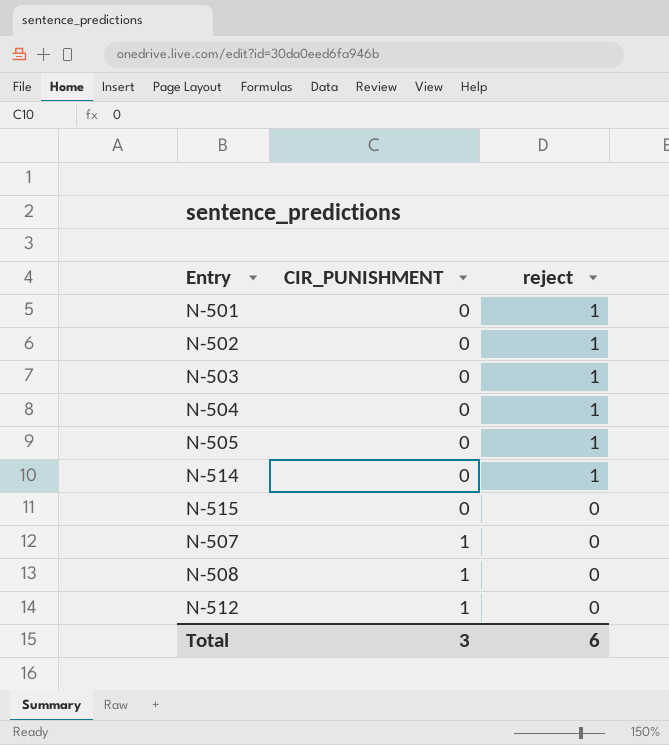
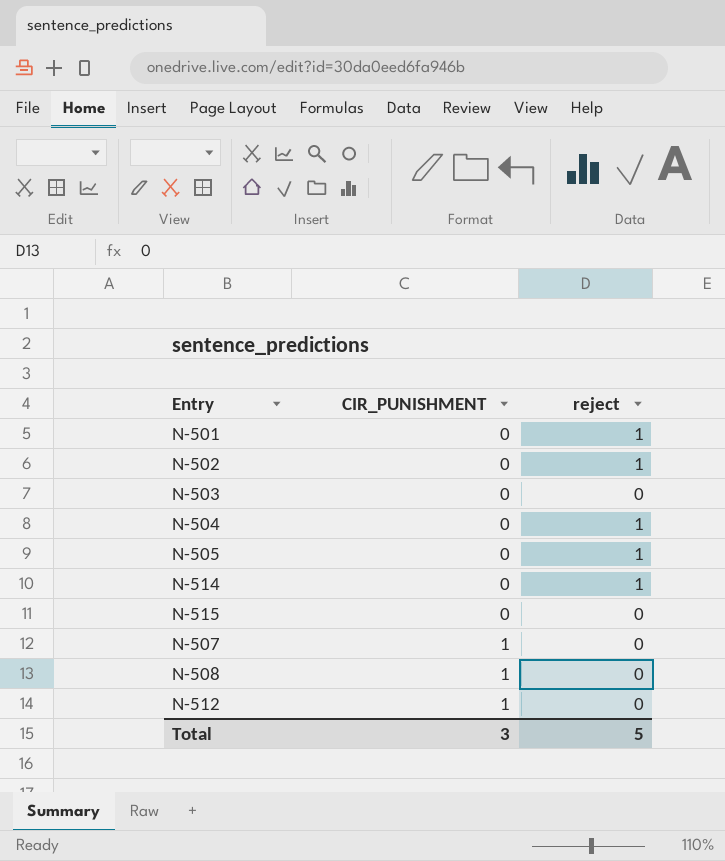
N-503 | reject: 1 -> 0
Total | reject: 6 -> 5

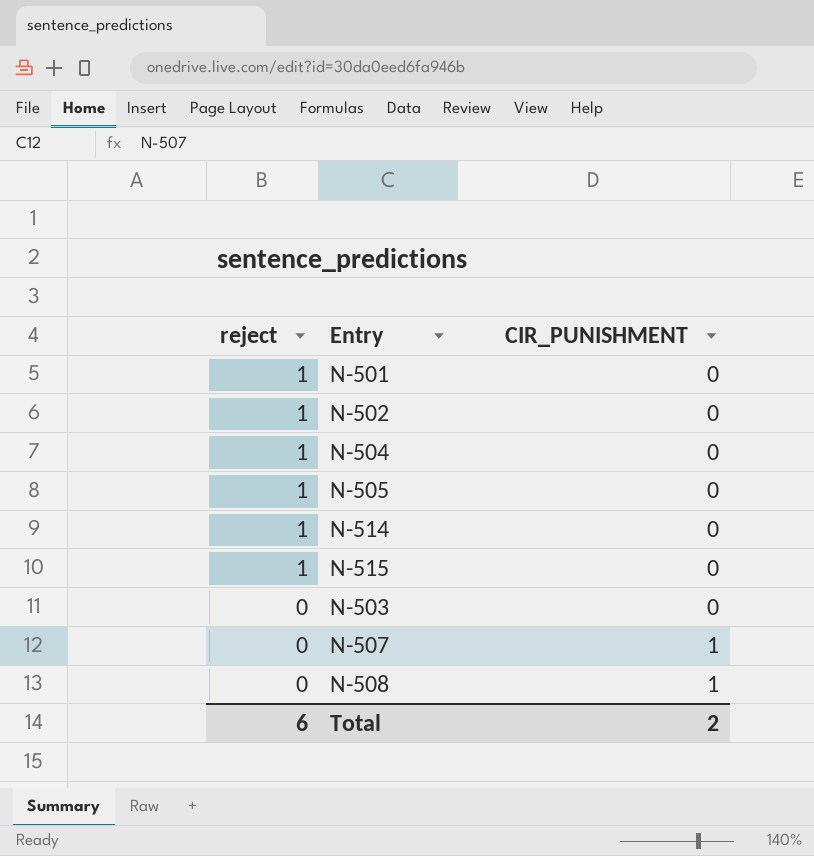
row order: CIR_PUNISHMENT ascending -> reject descending
column reject | position: 3 -> 1
row N-512: 1 | 0 -> none
N-515 | reject: 0 -> 1
Total | reject: 5 -> 6
Total | CIR_PUNISHMENT: 3 -> 2

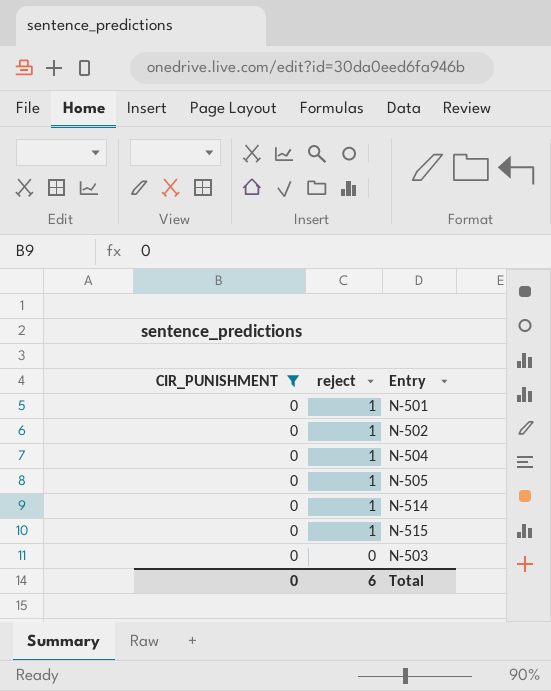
filter: none -> CIR_PUNISHMENT = 0
column CIR_PUNISHMENT | position: 3 -> 1
Total | CIR_PUNISHMENT: 2 -> 0

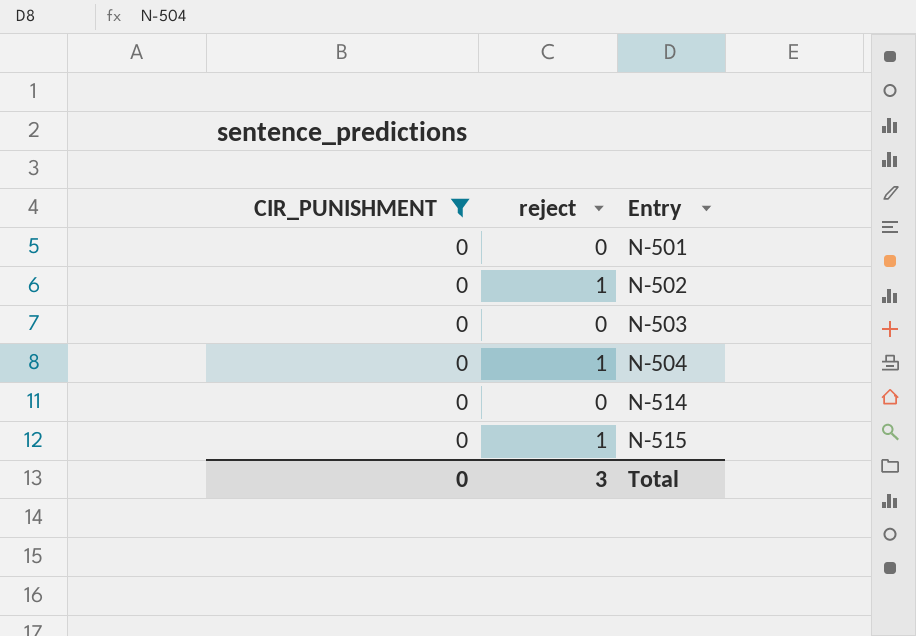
row order: reject descending -> Entry ascending
row N-505: 0 | 1 -> none
N-501 | reject: 1 -> 0
N-514 | reject: 1 -> 0
Total | reject: 6 -> 3

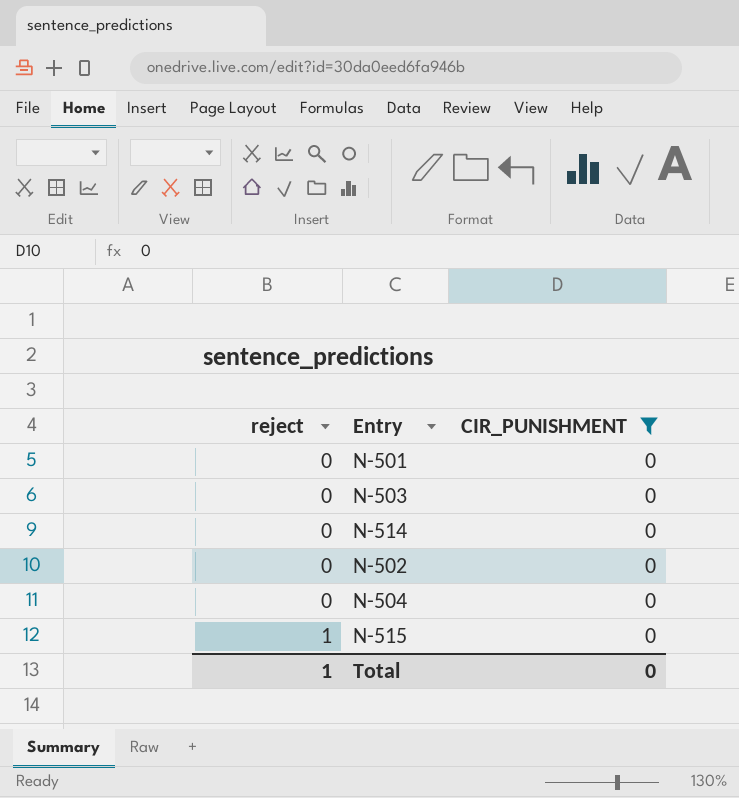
row order: Entry ascending -> reject ascending
column CIR_PUNISHMENT | position: 1 -> 3
N-502 | reject: 1 -> 0
N-504 | reject: 1 -> 0
Total | reject: 3 -> 1

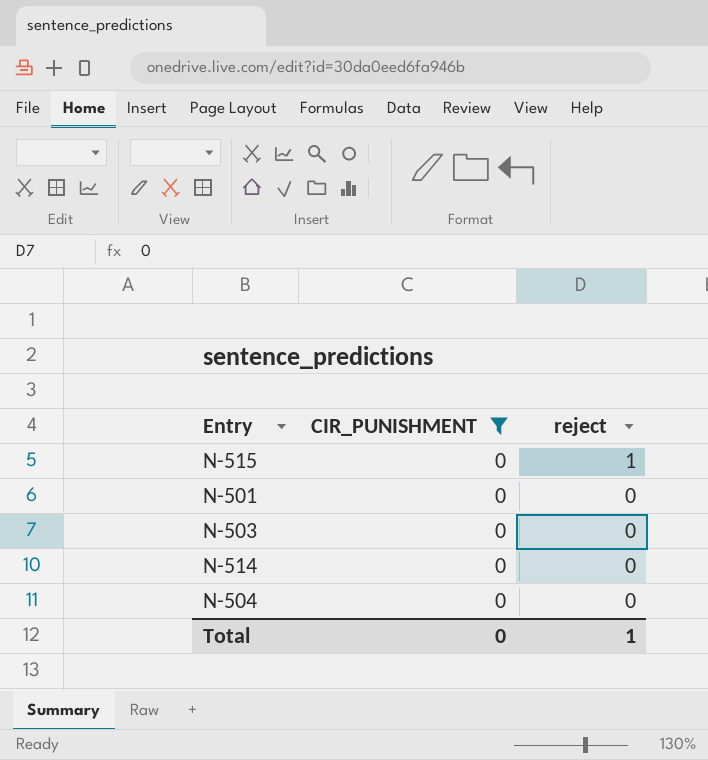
row order: reject ascending -> reject descending
column reject | position: 1 -> 3
row N-502: 0 | 0 -> none

